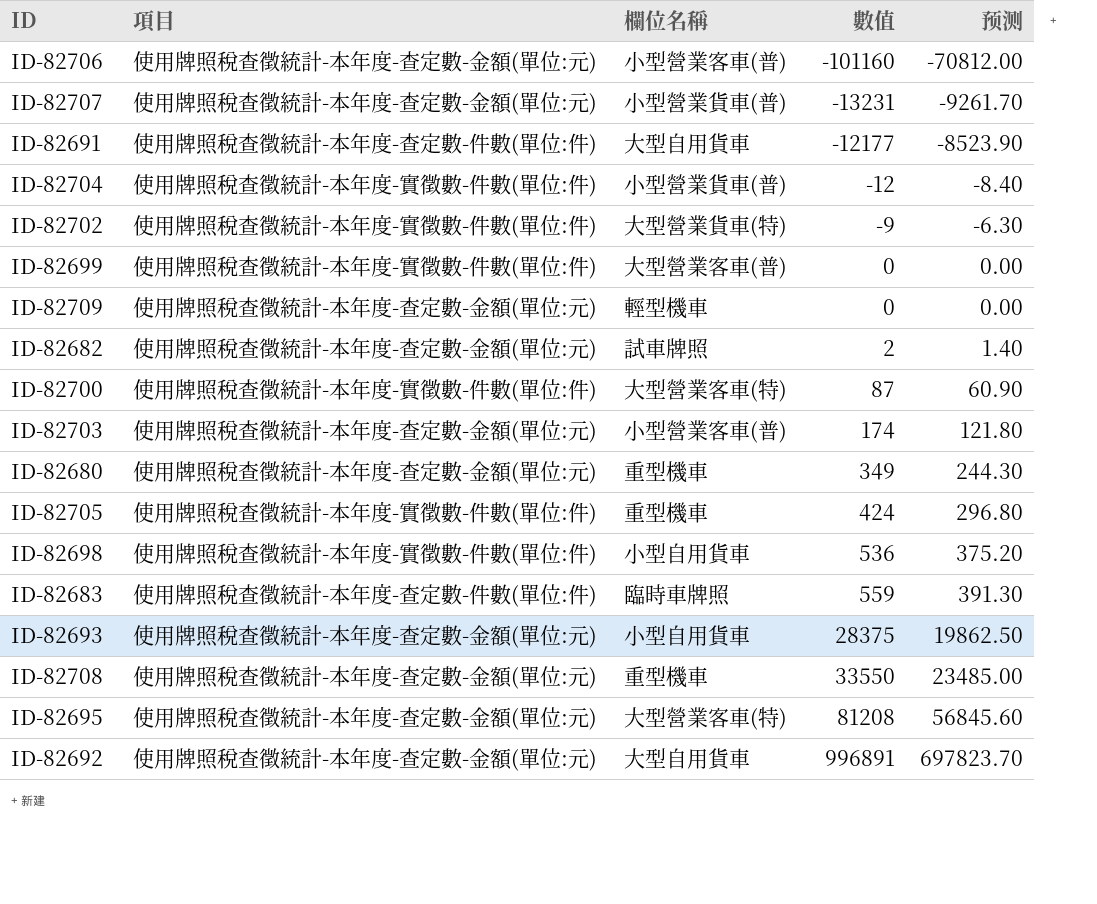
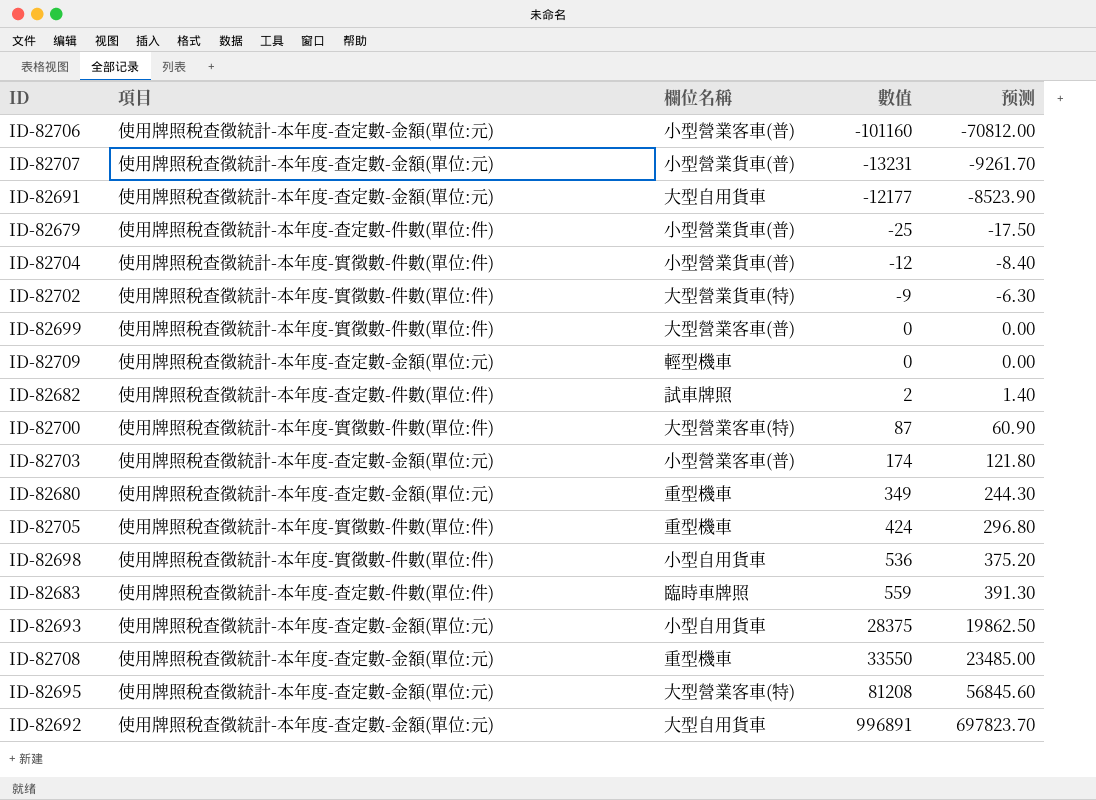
ID-82691 | 項目: 使用牌照稅查徵統計-本年度-查定數-件數(單位:件) -> 使用牌照稅查徵統計-本年度-查定數-金額(單位:元)
row ID-82679: none -> 使用牌照稅查徵統計-本年度-查定數-件數(單位:件) | 小型營業貨車(普) | -25 | -17.50
ID-82682 | 項目: 使用牌照稅查徵統計-本年度-查定數-金額(單位:元) -> 使用牌照稅查徵統計-本年度-查定數-件數(單位:件)

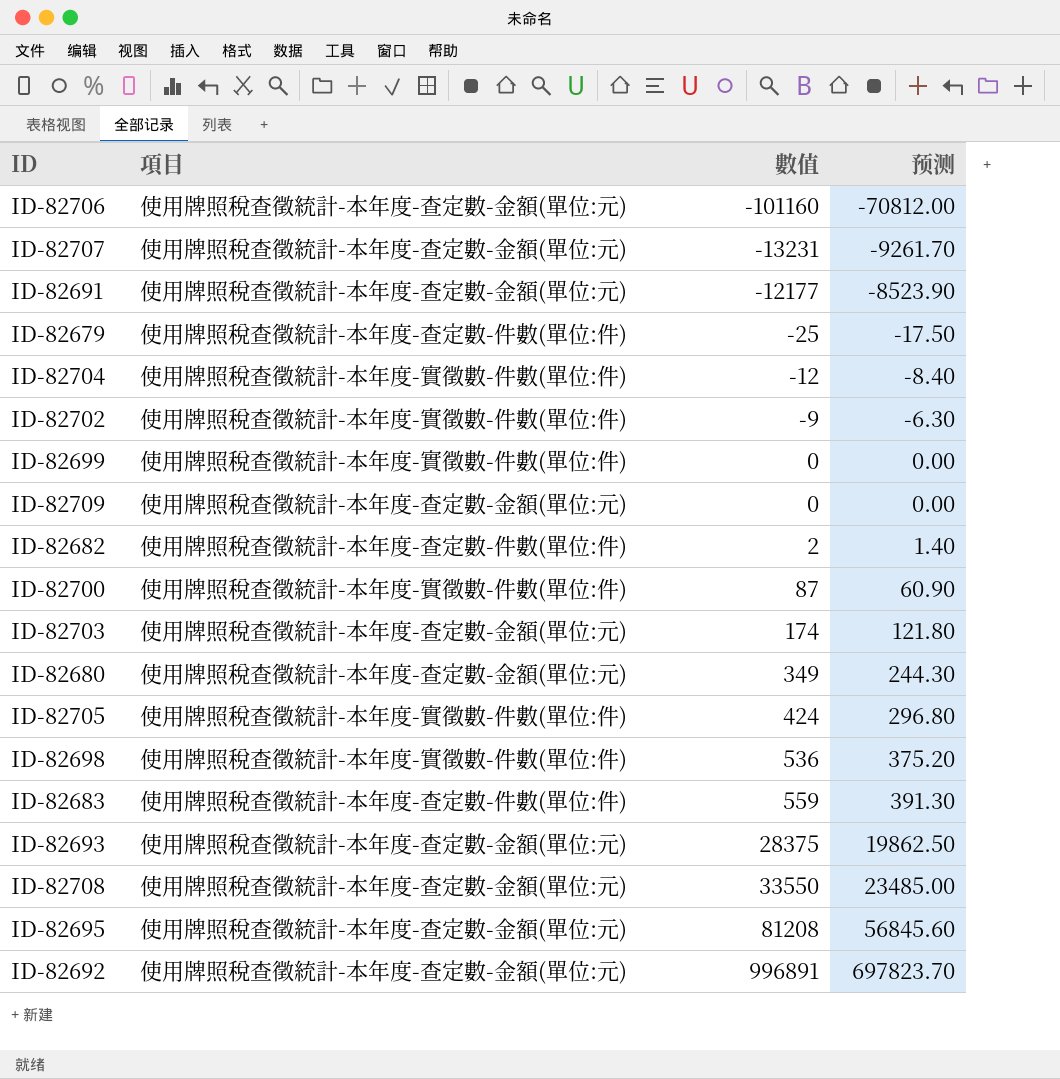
column 欄位名稱 | position: 3 -> none

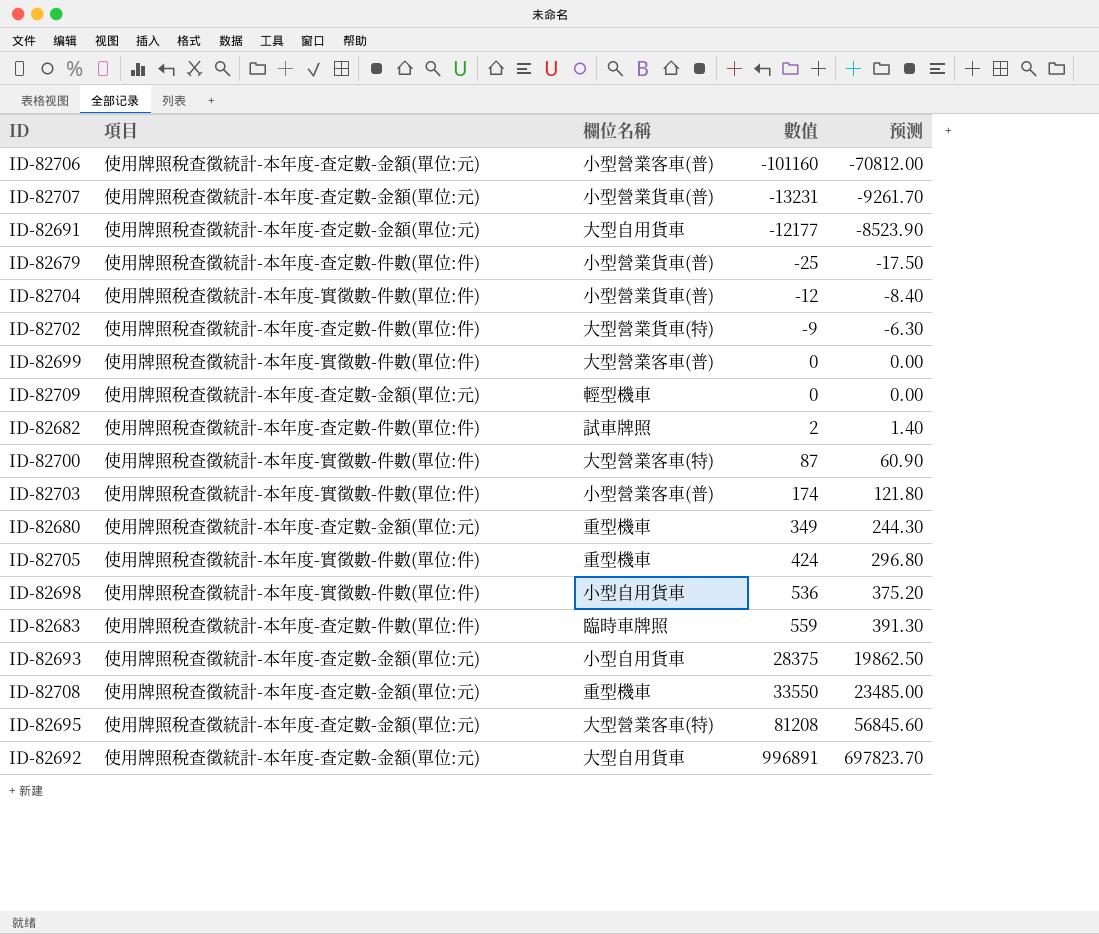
column 欄位名稱 | position: none -> 3
ID-82702 | 項目: 使用牌照稅查徵統計-本年度-實徵數-件數(單位:件) -> 使用牌照稅查徵統計-本年度-查定數-件數(單位:件)
ID-82703 | 項目: 使用牌照稅查徵統計-本年度-查定數-金額(單位:元) -> 使用牌照稅查徵統計-本年度-實徵數-件數(單位:件)

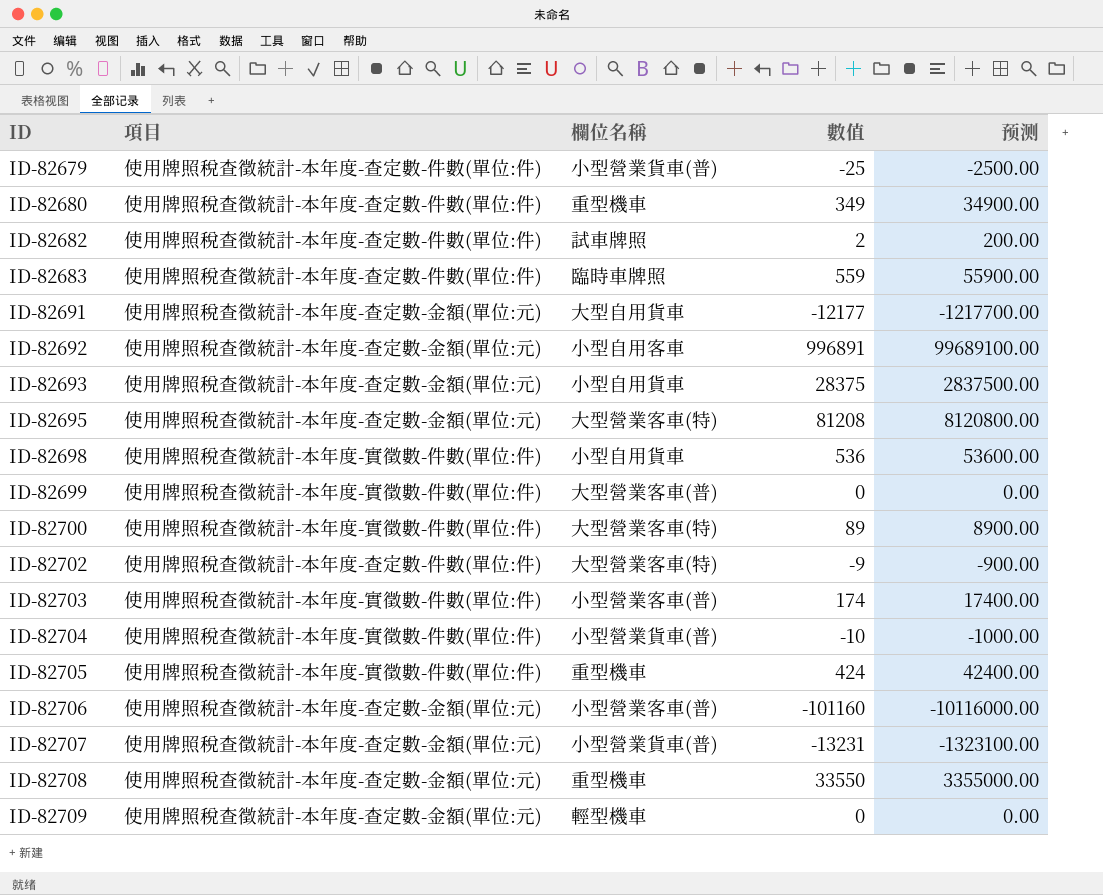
row order: 數值 ascending -> ID ascending
column 预测 | formula: [數值] * 0.7 -> [數值] * 100
ID-82680 | 項目: 使用牌照稅查徵統計-本年度-查定數-金額(單位:元) -> 使用牌照稅查徵統計-本年度-查定數-件數(單位:件)
ID-82692 | 欄位名稱: 大型自用貨車 -> 小型自用客車
ID-82700 | 數值: 87 -> 89
ID-82702 | 欄位名稱: 大型營業貨車(特) -> 大型營業客車(特)
ID-82704 | 數值: -12 -> -10

